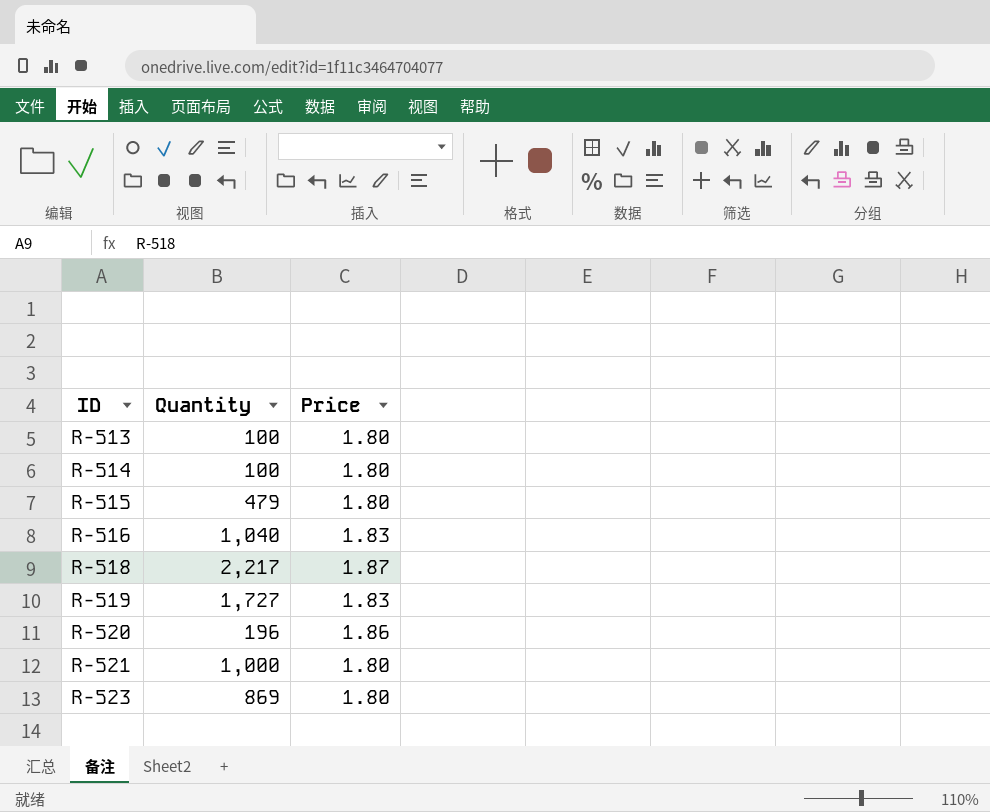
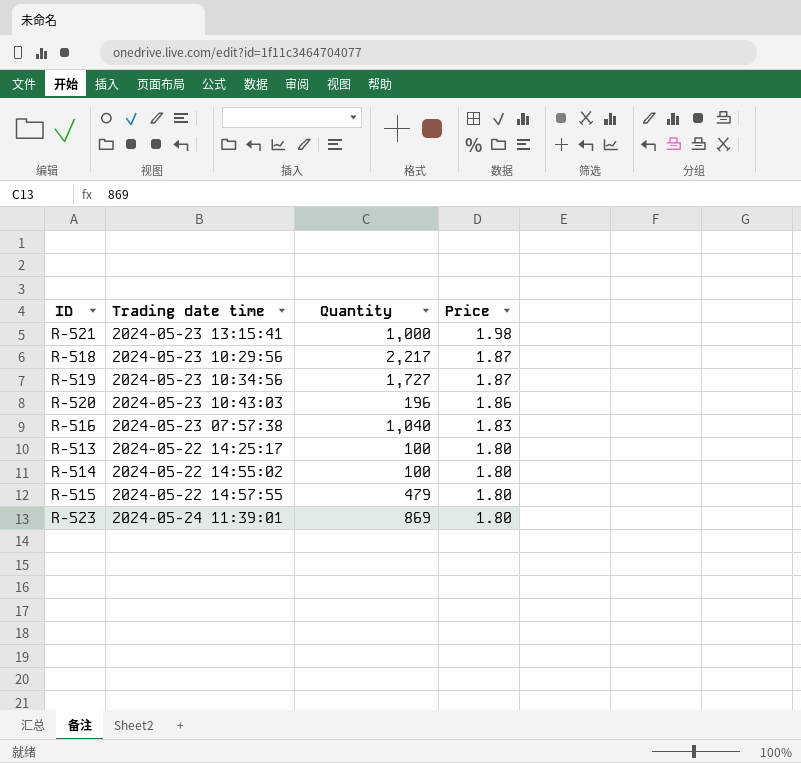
row order: ID ascending -> Price descending
column Trading date time | position: none -> 2
R-521 | Price: 1.80 -> 1.98
R-519 | Price: 1.83 -> 1.87

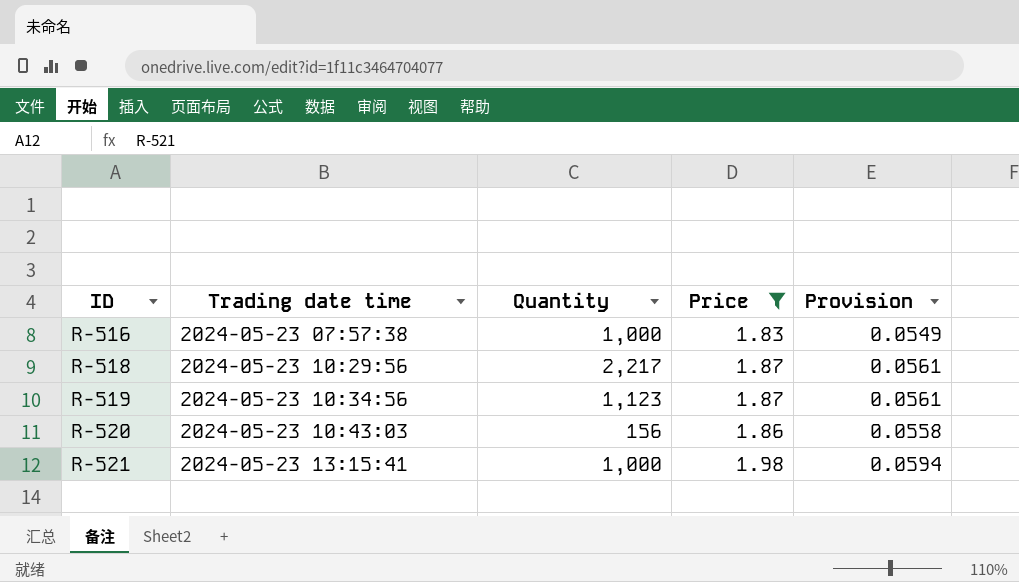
filter: none -> Price != 1.80
row order: Price descending -> ID ascending
column Provision | formula: none -> [Price] * 0.03
R-516 | Quantity: 1,040 -> 1,000
R-519 | Quantity: 1,727 -> 1,123
R-520 | Quantity: 196 -> 156

